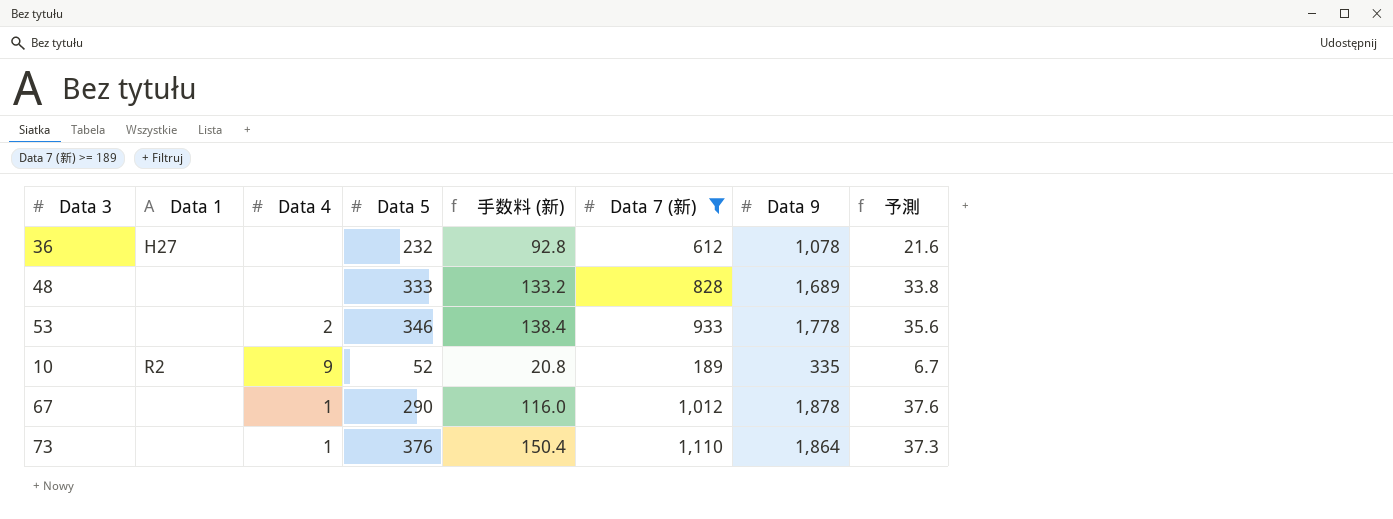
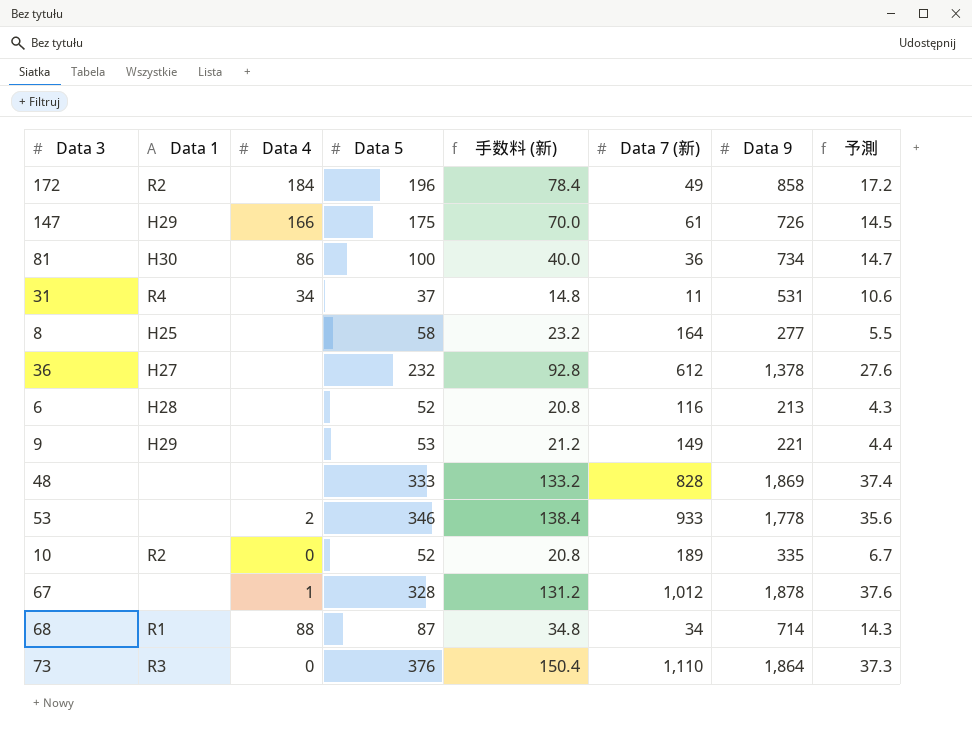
filter: Data 7 (新) >= 189 -> none
36 | Data 9: 1,078 -> 1,378
36 | 予測: 21.6 -> 27.6
48 | Data 9: 1,689 -> 1,869
48 | 予測: 33.8 -> 37.4
10 | Data 4: 9 -> 0
67 | Data 5: 290 -> 328
67 | 手数料 (新): 116.0 -> 131.2
73 | Data 1: none -> R3
73 | Data 4: 1 -> 0

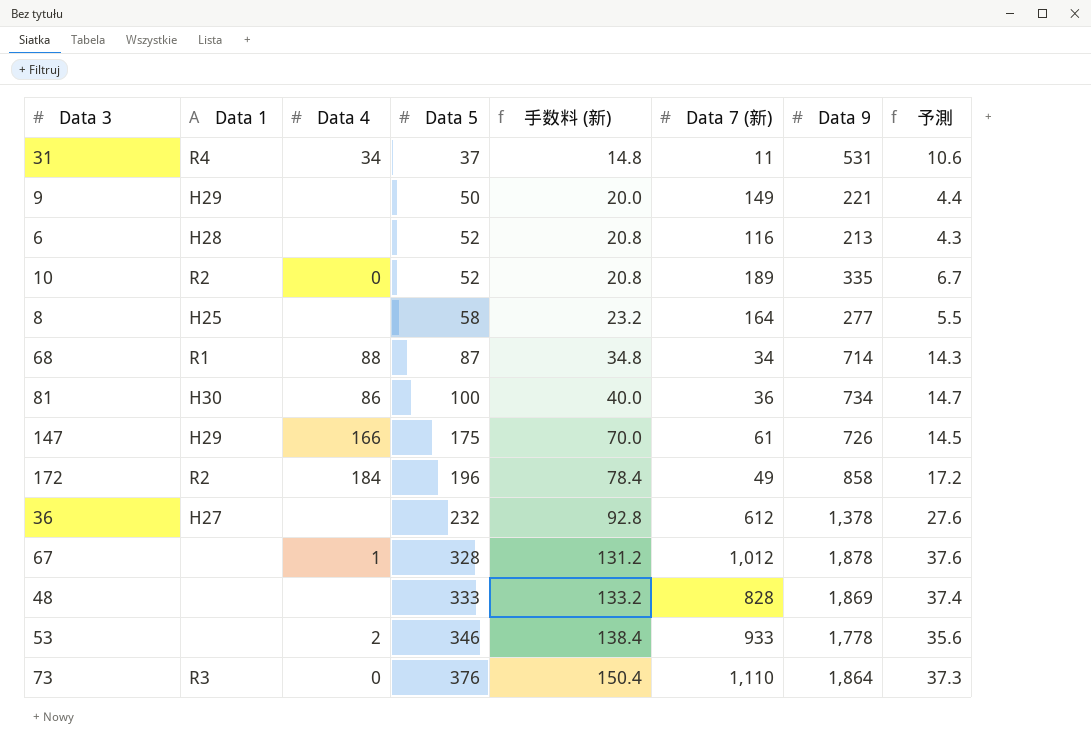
row order: none -> Data 5 ascending
9 | Data 5: 53 -> 50
9 | 手数料 (新): 21.2 -> 20.0

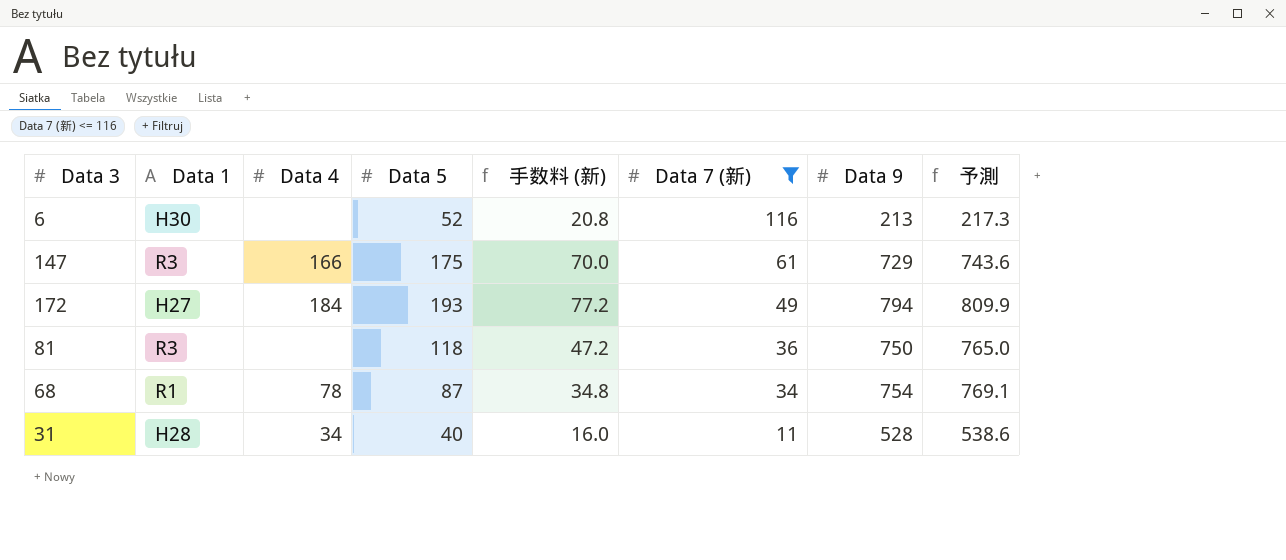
filter: none -> Data 7 (新) <= 116
row order: Data 5 ascending -> Data 7 (新) descending
column 予測 | formula: [Data 9] * 0.02 -> [Data 9] * 1.02
6 | Data 1: H28 -> H30
147 | Data 1: H29 -> R3
147 | Data 9: 726 -> 729
172 | Data 1: R2 -> H27
172 | Data 5: 196 -> 193
172 | 手数料 (新): 78.4 -> 77.2
172 | Data 9: 858 -> 794
81 | Data 1: H30 -> R3
81 | Data 4: 86 -> none
81 | Data 5: 100 -> 118
81 | 手数料 (新): 40.0 -> 47.2
81 | Data 9: 734 -> 750
68 | Data 4: 88 -> 78
68 | Data 9: 714 -> 754
31 | Data 1: R4 -> H28
31 | Data 5: 37 -> 40
31 | 手数料 (新): 14.8 -> 16.0
31 | Data 9: 531 -> 528

